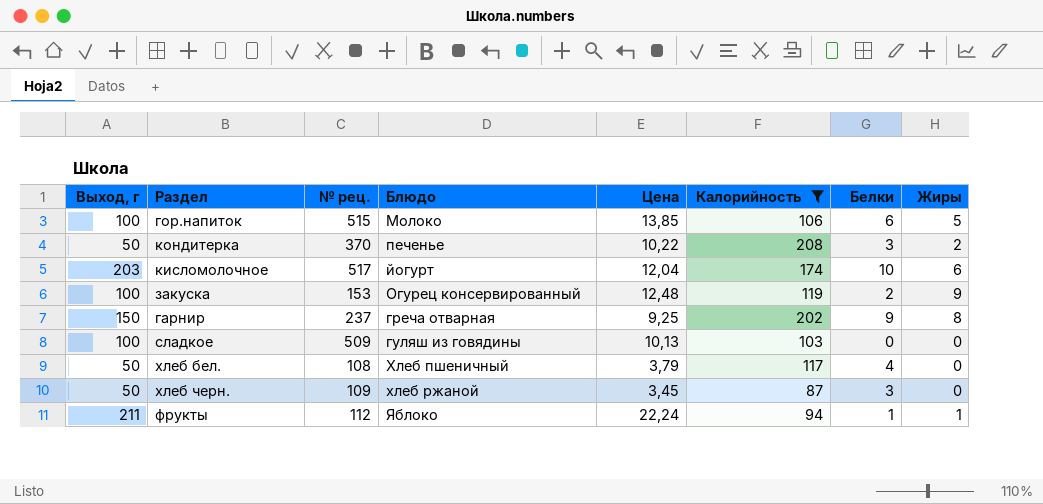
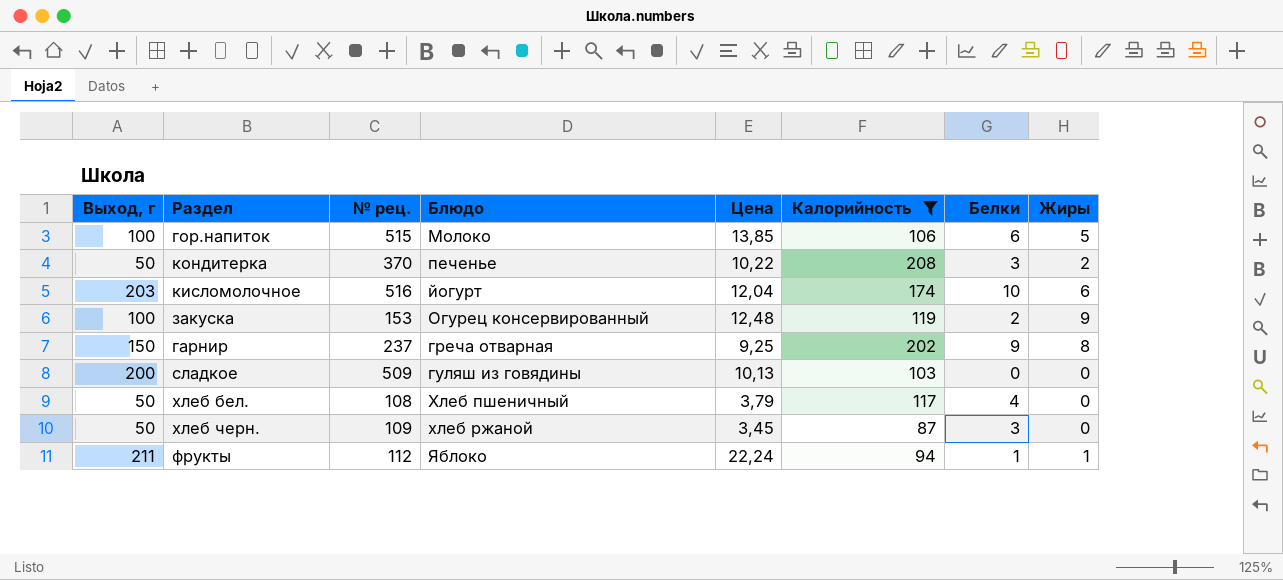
кисломолочное | № рец.: 517 -> 516
сладкое | Выход, г: 100 -> 200

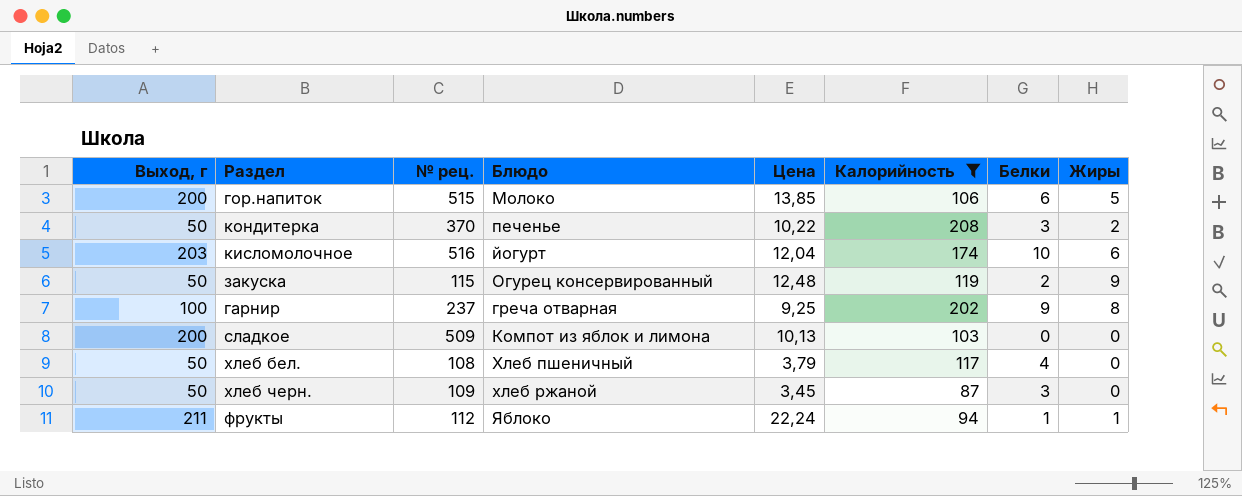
гор.напиток | Выход, г: 100 -> 200
закуска | Выход, г: 100 -> 50
закуска | № рец.: 153 -> 115
гарнир | Выход, г: 150 -> 100
сладкое | Блюдо: гуляш из говядины -> Компот из яблок и лимона

